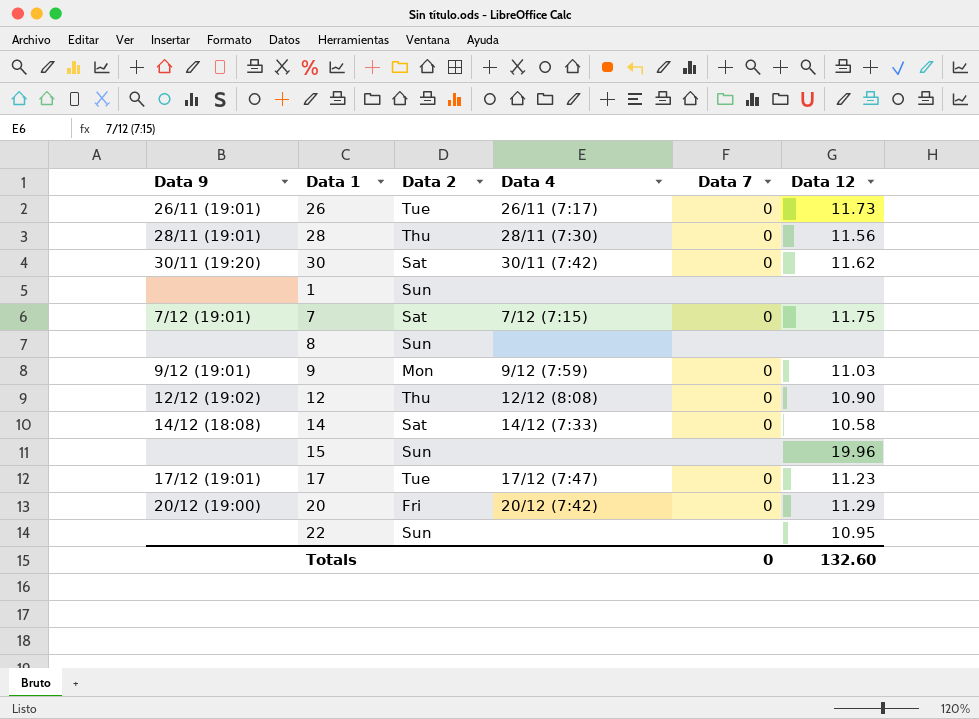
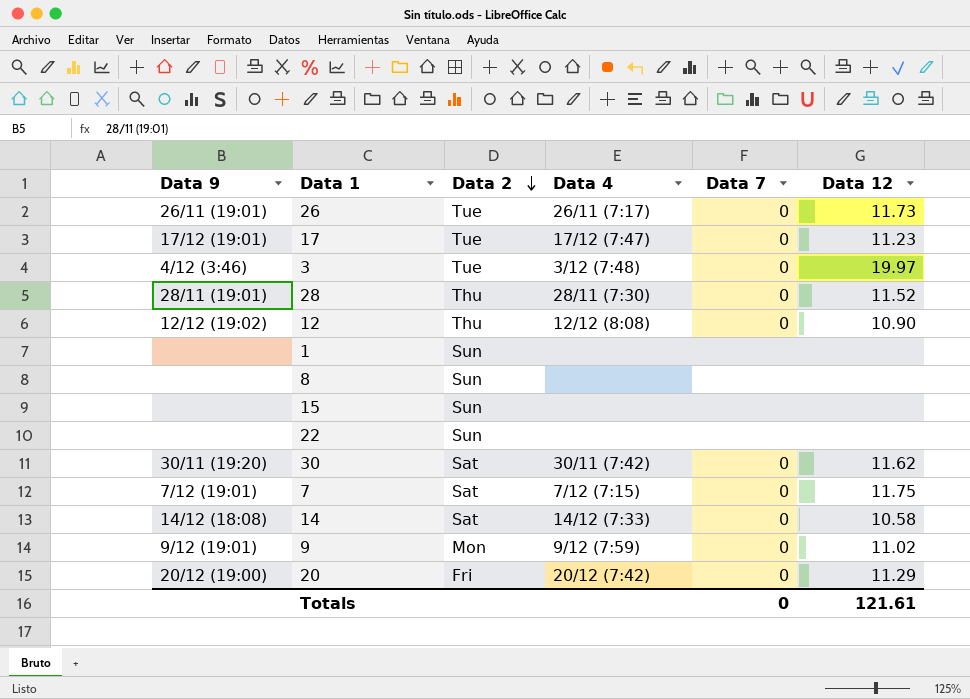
row order: none -> Data 2 descending
row 3: none -> 4/12 (3:46) | Tue | 3/12 (7:48) | 0 | 19.97
28 | Data 12: 11.56 -> 11.52
15 | Data 12: 19.96 -> none
22 | Data 12: 10.95 -> none
9 | Data 12: 11.03 -> 11.02
Totals | Data 12: 132.60 -> 121.61

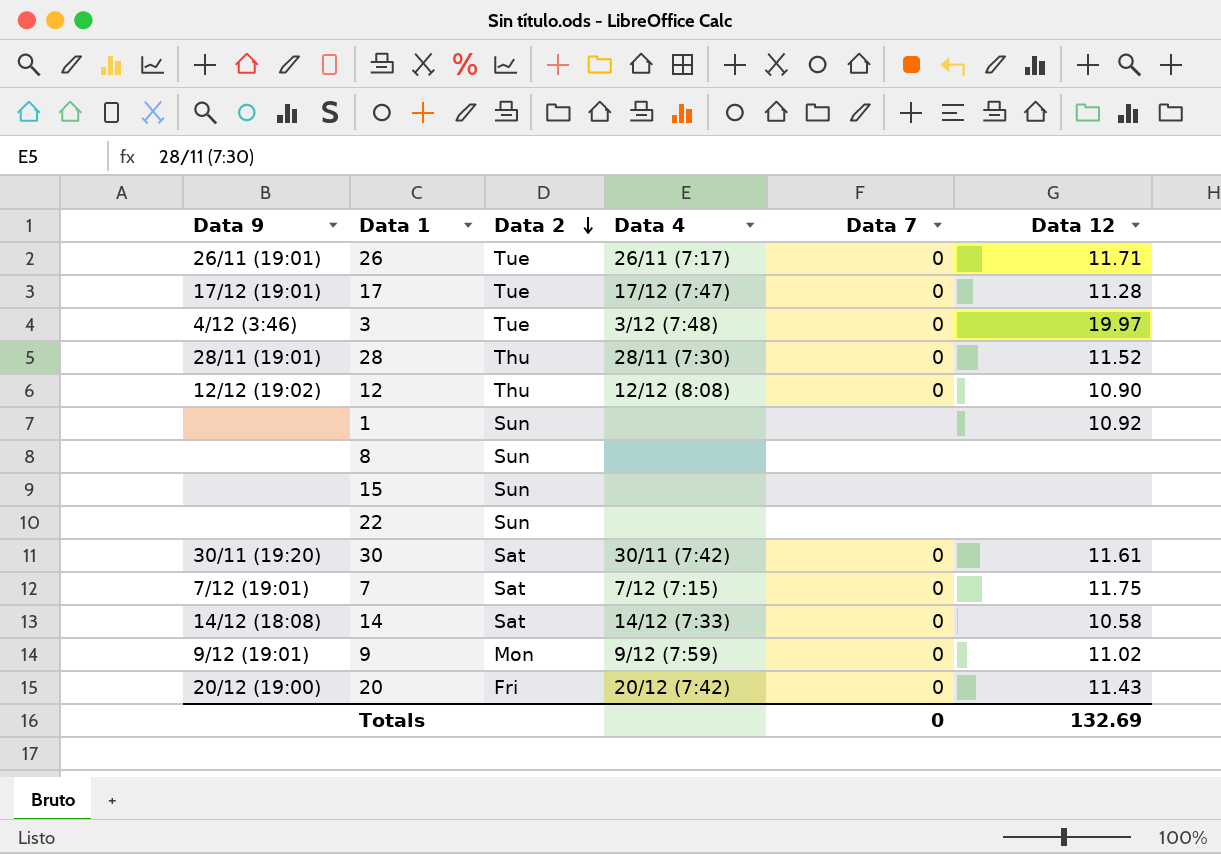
26 | Data 12: 11.73 -> 11.71
17 | Data 12: 11.23 -> 11.28
1 | Data 12: none -> 10.92
30 | Data 12: 11.62 -> 11.61
20 | Data 12: 11.29 -> 11.43
Totals | Data 12: 121.61 -> 132.69

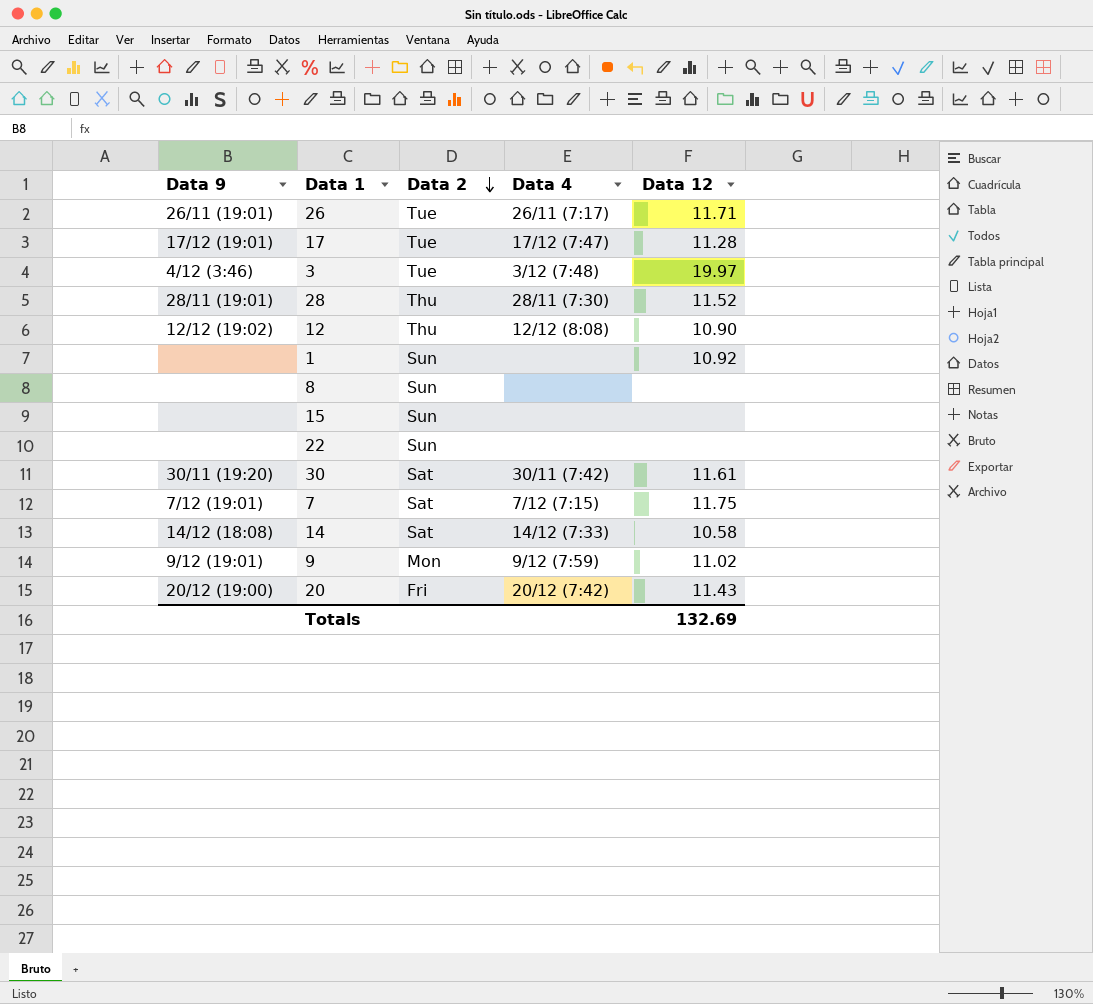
column Data 7 | position: 5 -> none

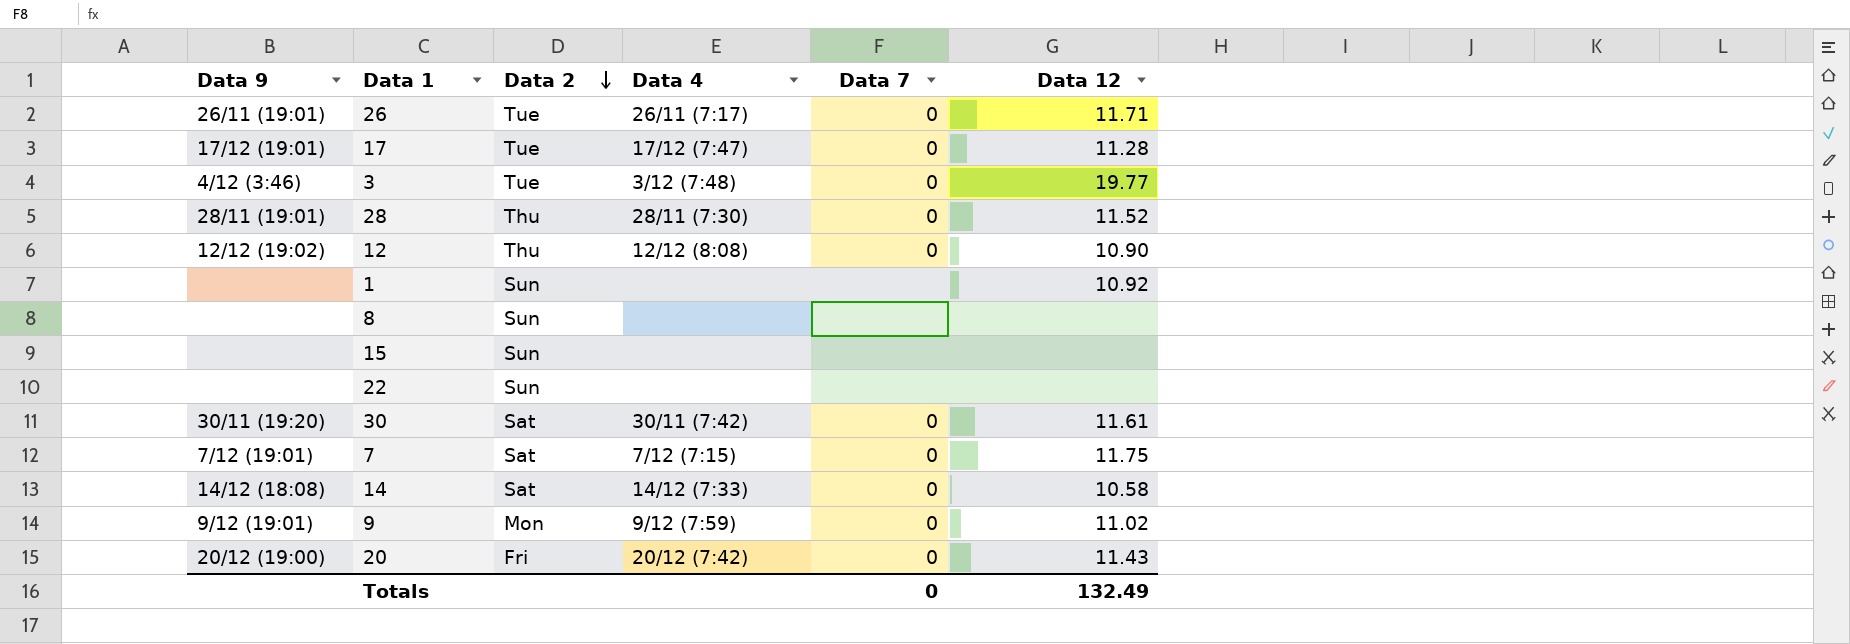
column Data 7 | position: none -> 5
3 | Data 12: 19.97 -> 19.77
Totals | Data 12: 132.69 -> 132.49

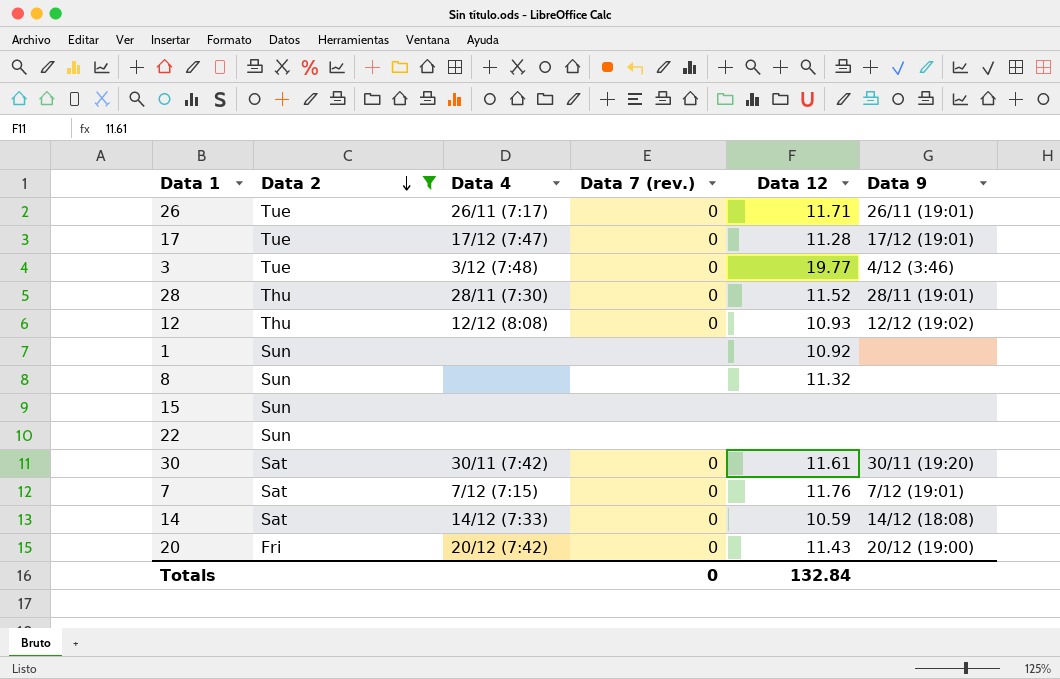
filter: none -> Data 2 != Mon
column name: Data 7 -> Data 7 (rev.)
column Data 9 | position: 1 -> 6
12 | Data 12: 10.90 -> 10.93
8 | Data 12: none -> 11.32
7 | Data 12: 11.75 -> 11.76
14 | Data 12: 10.58 -> 10.59
Totals | Data 12: 132.49 -> 132.84

